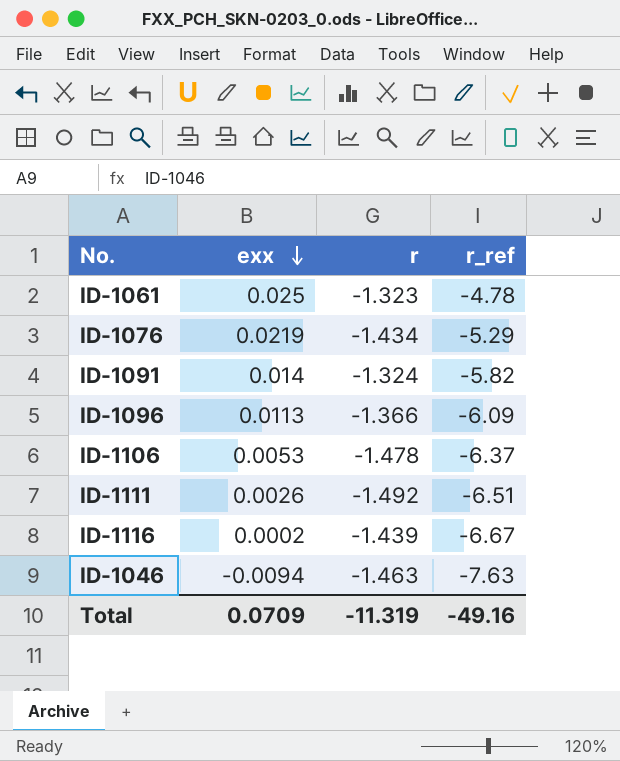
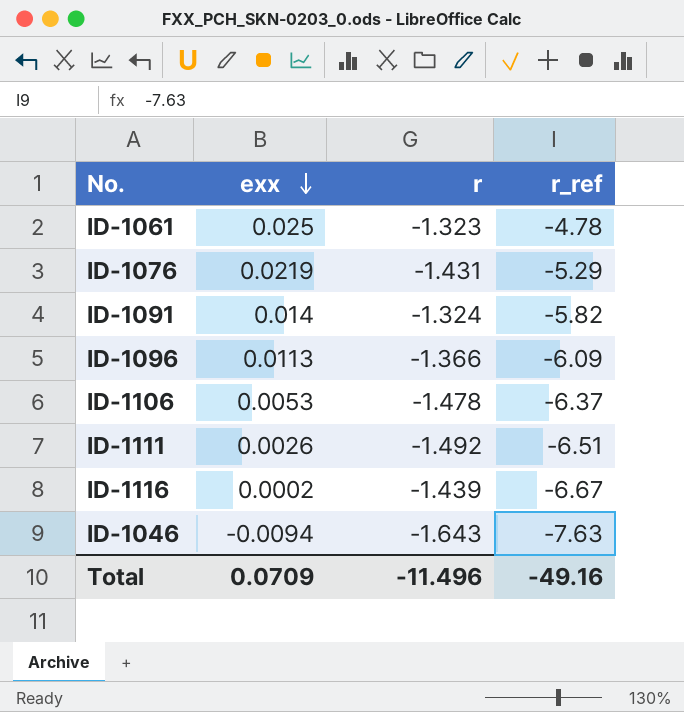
ID-1076 | r: -1.434 -> -1.431
ID-1046 | r: -1.463 -> -1.643
Total | r: -11.319 -> -11.496

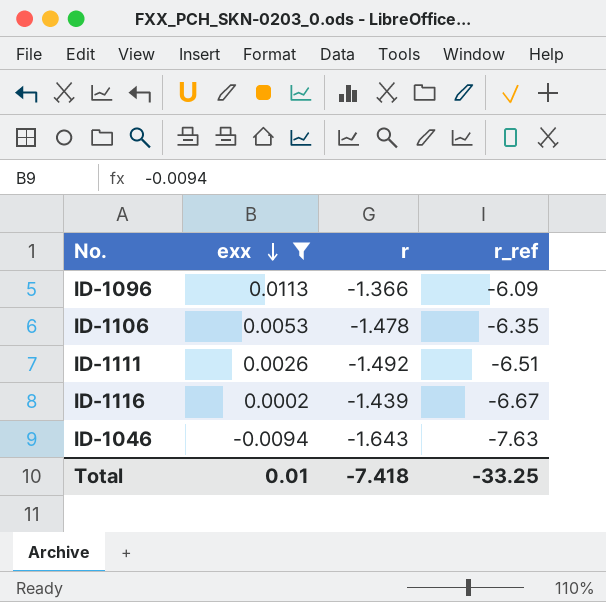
filter: none -> exx <= 0.0113
ID-1106 | r_ref: -6.37 -> -6.35
Total | exx: 0.0709 -> 0.01
Total | r: -11.496 -> -7.418
Total | r_ref: -49.16 -> -33.25

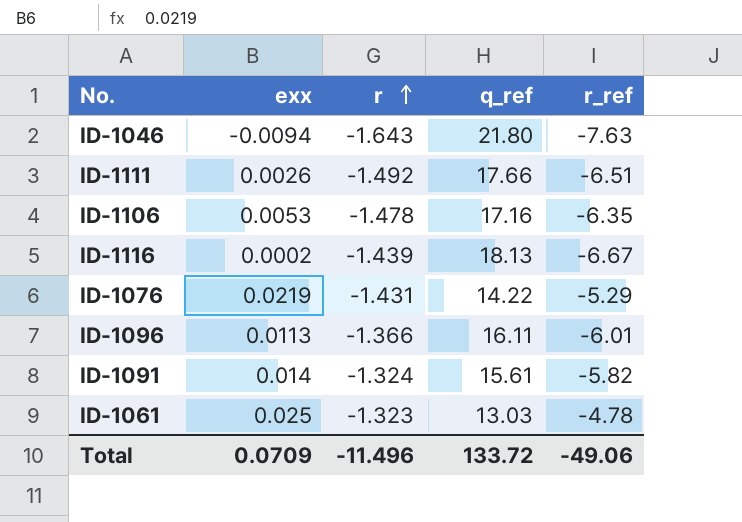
filter: exx <= 0.0113 -> none
row order: exx descending -> r ascending
column q_ref | position: none -> 4
ID-1096 | r_ref: -6.09 -> -6.01
Total | exx: 0.01 -> 0.0709
Total | r: -7.418 -> -11.496
Total | r_ref: -33.25 -> -49.06

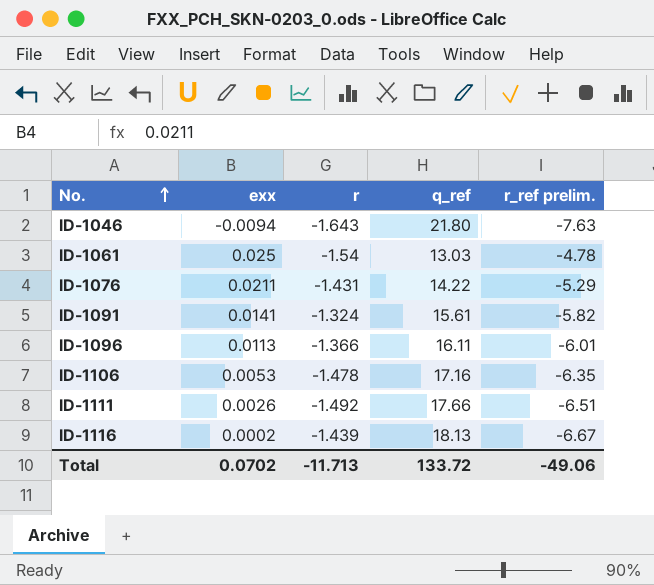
row order: r ascending -> No. ascending
column name: r_ref -> r_ref prelim.
ID-1061 | r: -1.323 -> -1.54
ID-1076 | exx: 0.0219 -> 0.0211
ID-1091 | exx: 0.014 -> 0.0141
Total | exx: 0.0709 -> 0.0702
Total | r: -11.496 -> -11.713

